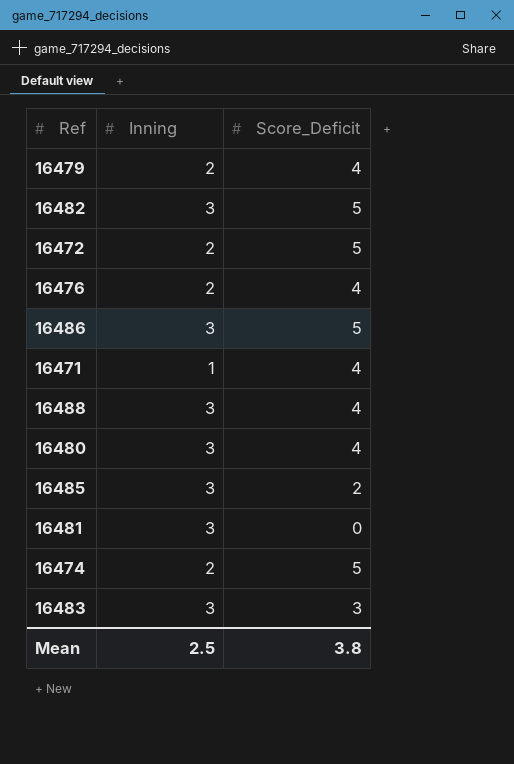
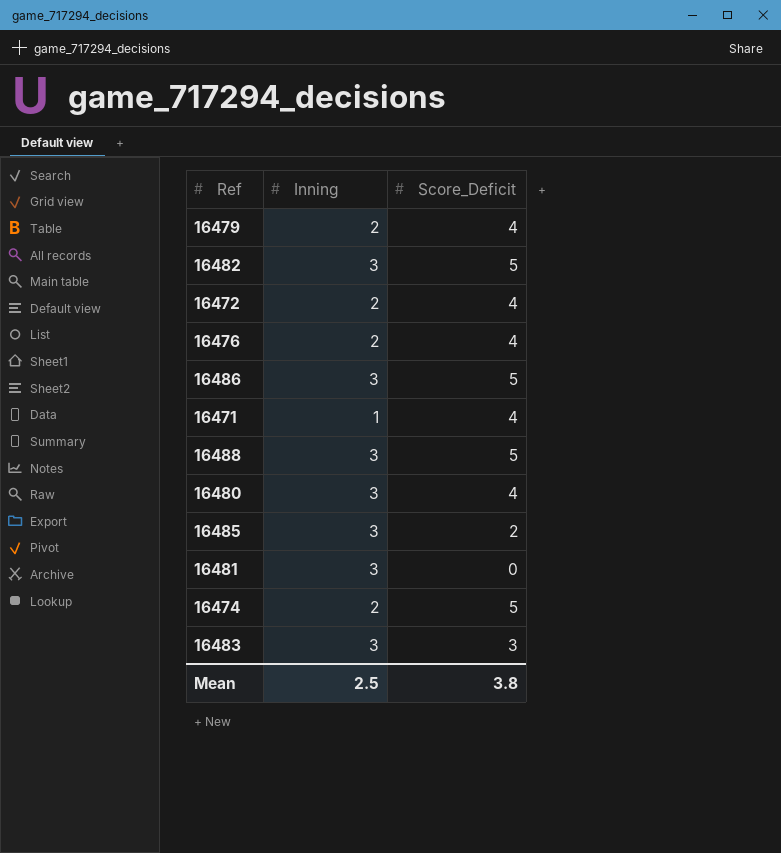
16472 | Score_Deficit: 5 -> 4
16488 | Score_Deficit: 4 -> 5

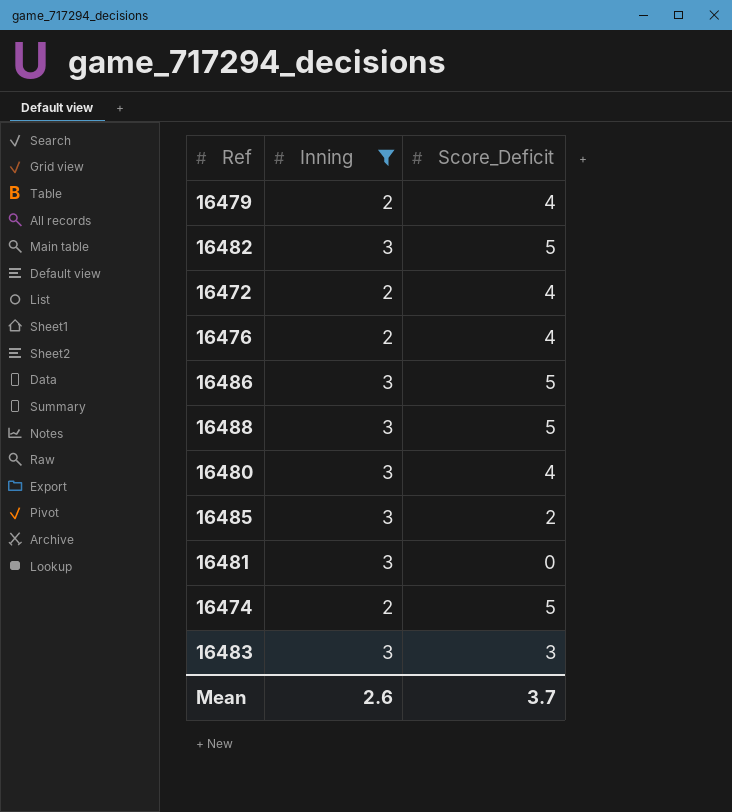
filter: none -> Inning != 1
Mean | Inning: 2.5 -> 2.6
Mean | Score_Deficit: 3.8 -> 3.7

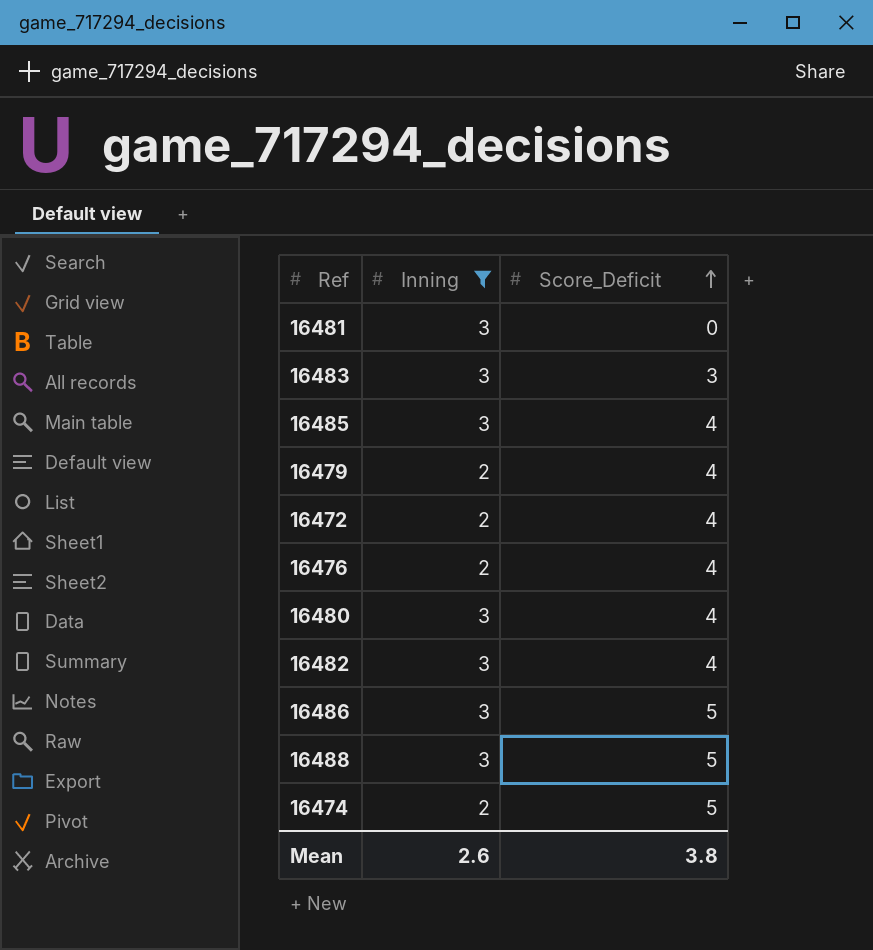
row order: none -> Score_Deficit ascending
16485 | Score_Deficit: 2 -> 4
16482 | Score_Deficit: 5 -> 4
Mean | Score_Deficit: 3.7 -> 3.8

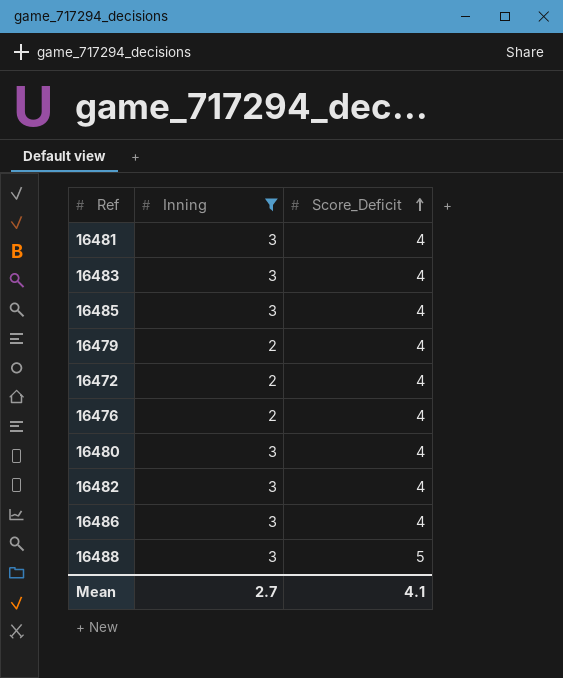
row 16474: 2 | 5 -> none
16481 | Score_Deficit: 0 -> 4
16483 | Score_Deficit: 3 -> 4
16486 | Score_Deficit: 5 -> 4
Mean | Inning: 2.6 -> 2.7
Mean | Score_Deficit: 3.8 -> 4.1

